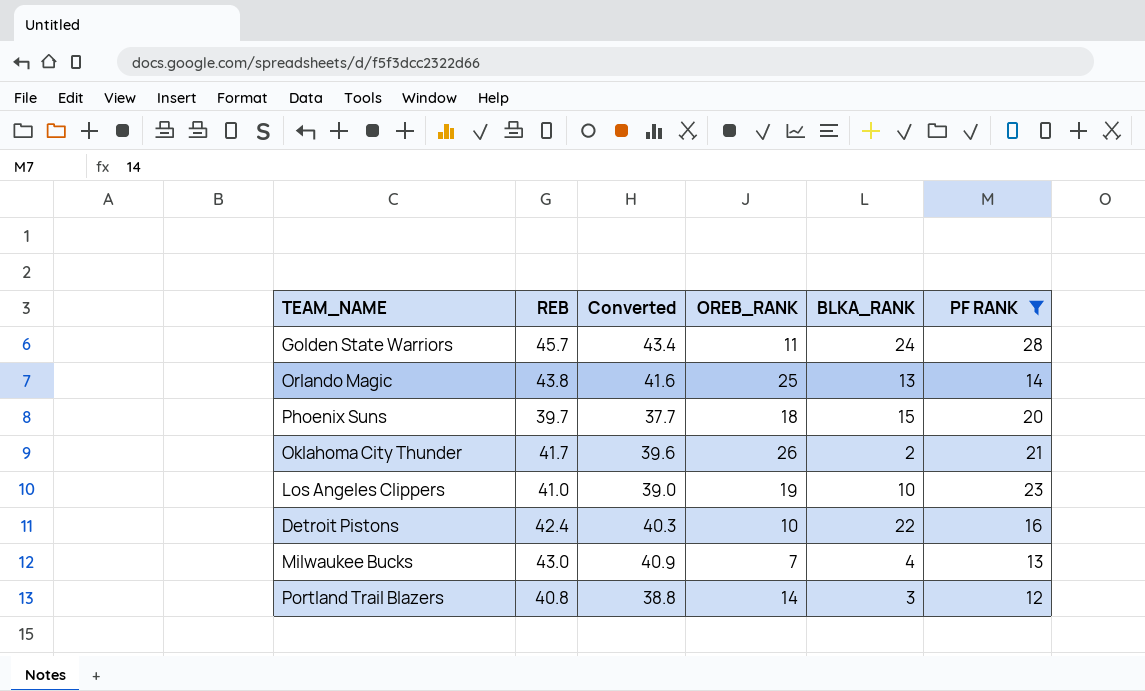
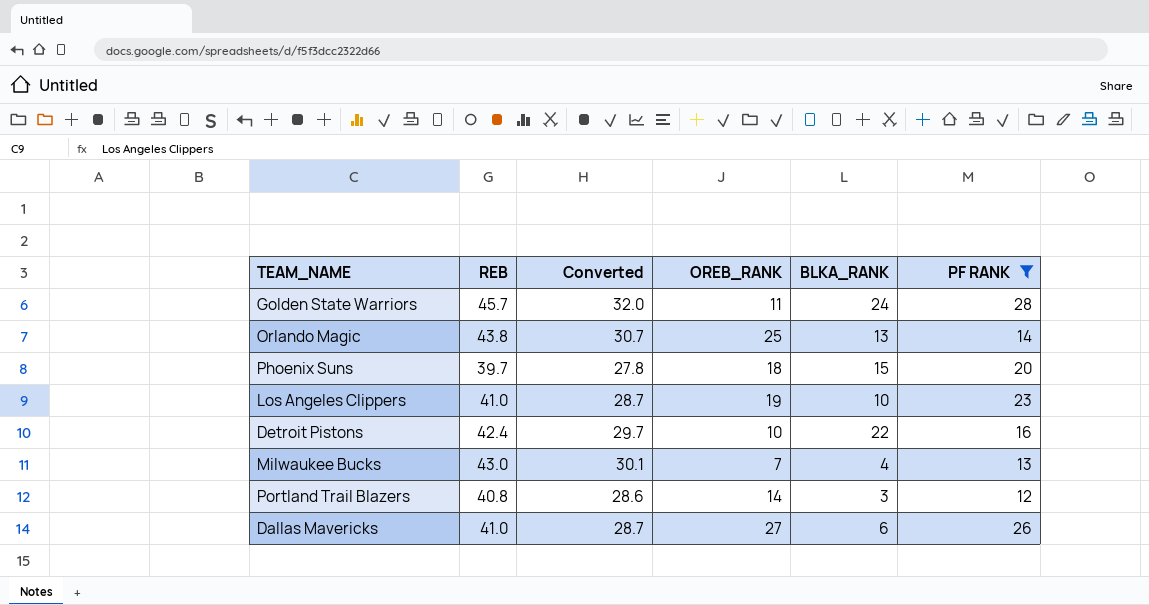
column Converted | formula: [REB] * 0.95 -> [REB] * 0.7
row Oklahoma City Thunder: 41.7 | 39.6 | 26 | 2 | 21 -> none
row Dallas Mavericks: none -> 41.0 | 28.7 | 27 | 6 | 26

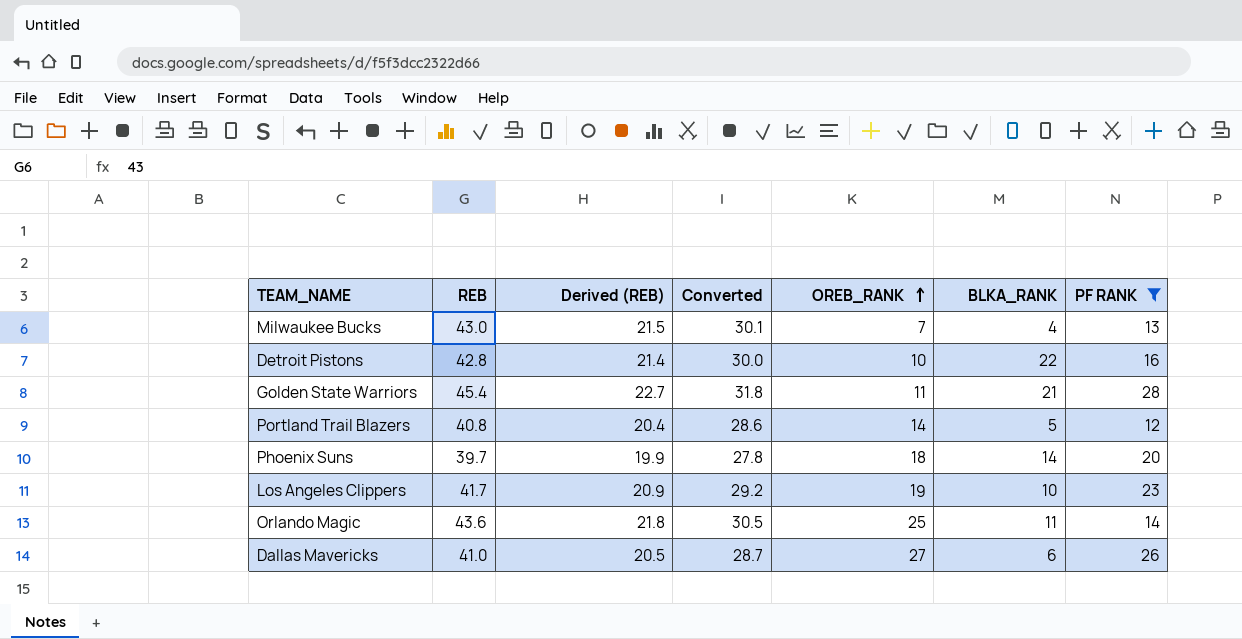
row order: none -> OREB_RANK ascending
column Derived (REB) | formula: none -> [REB] * 0.5
Detroit Pistons | REB: 42.4 -> 42.8
Detroit Pistons | Converted: 29.7 -> 30.0
Golden State Warriors | REB: 45.7 -> 45.4
Golden State Warriors | Converted: 32.0 -> 31.8
Golden State Warriors | BLKA_RANK: 24 -> 21
Portland Trail Blazers | BLKA_RANK: 3 -> 5
Phoenix Suns | BLKA_RANK: 15 -> 14
Los Angeles Clippers | REB: 41.0 -> 41.7
Los Angeles Clippers | Converted: 28.7 -> 29.2
Orlando Magic | REB: 43.8 -> 43.6
Orlando Magic | Converted: 30.7 -> 30.5
Orlando Magic | BLKA_RANK: 13 -> 11

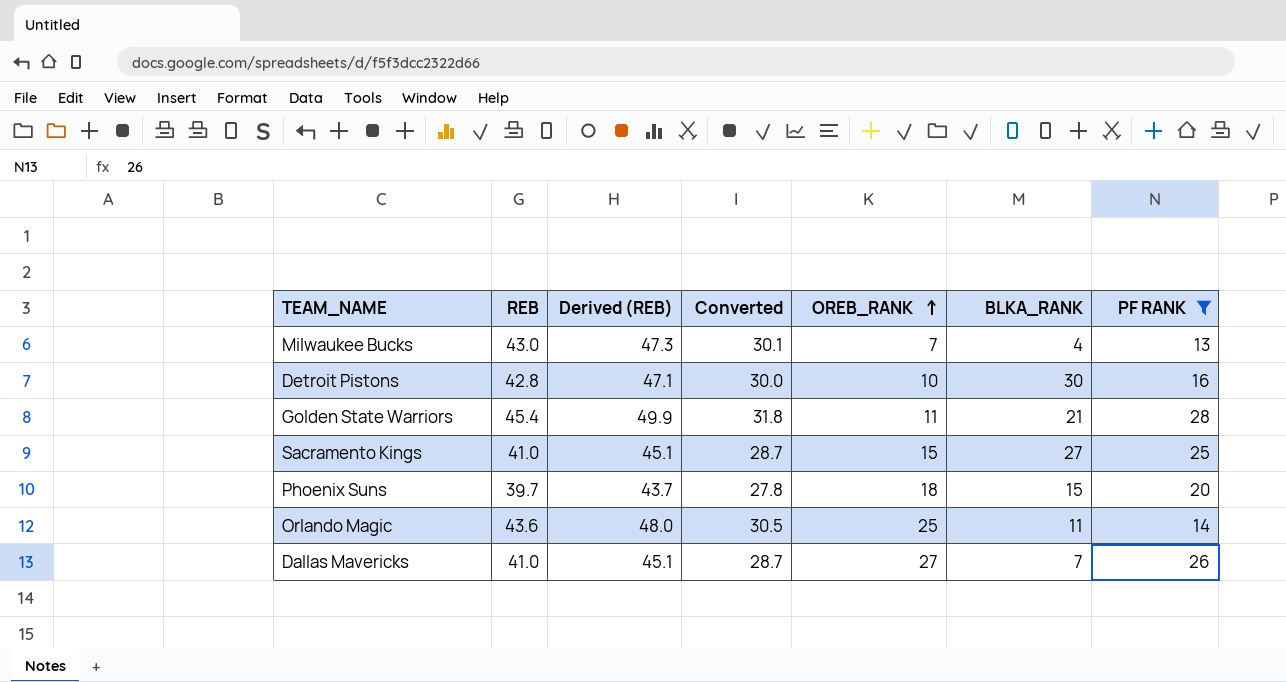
column Derived (REB) | formula: [REB] * 0.5 -> [REB] * 1.1
row Portland Trail Blazers: 40.8 | 20.4 | 28.6 | 14 | 5 | 12 -> none
row Los Angeles Clippers: 41.7 | 20.9 | 29.2 | 19 | 10 | 23 -> none
Detroit Pistons | BLKA_RANK: 22 -> 30
row Sacramento Kings: none -> 41.0 | 45.1 | 28.7 | 15 | 27 | 25
Phoenix Suns | BLKA_RANK: 14 -> 15
Dallas Mavericks | BLKA_RANK: 6 -> 7

